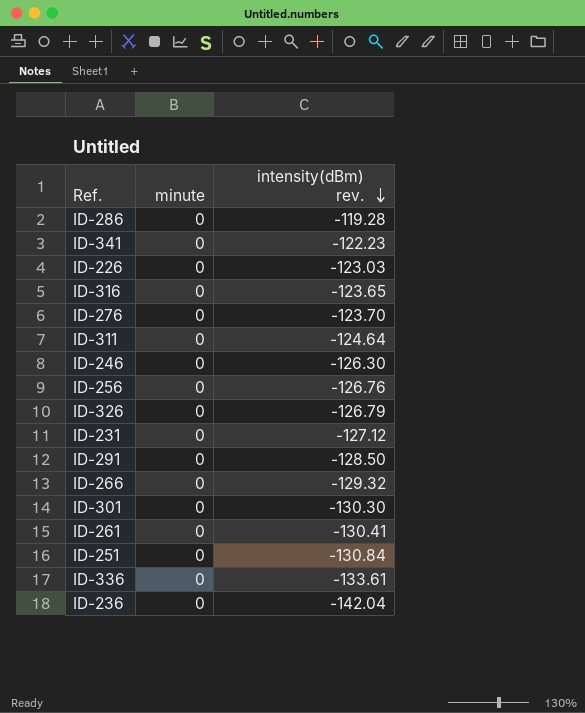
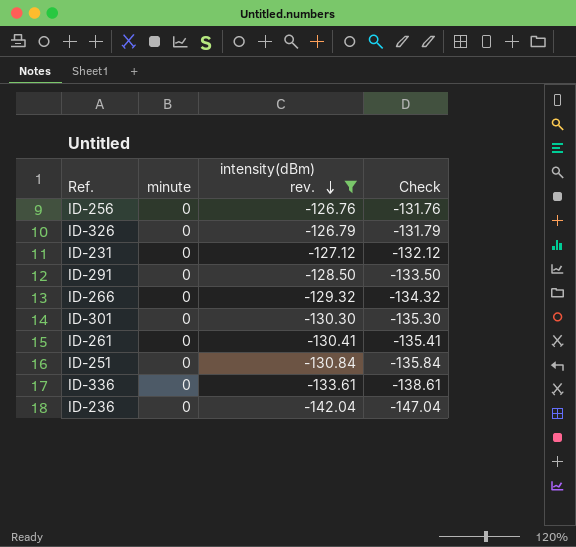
filter: none -> intensity(dBm) rev. <= -126.76
column Check | formula: none -> [intensity(dBm) rev.] - 5

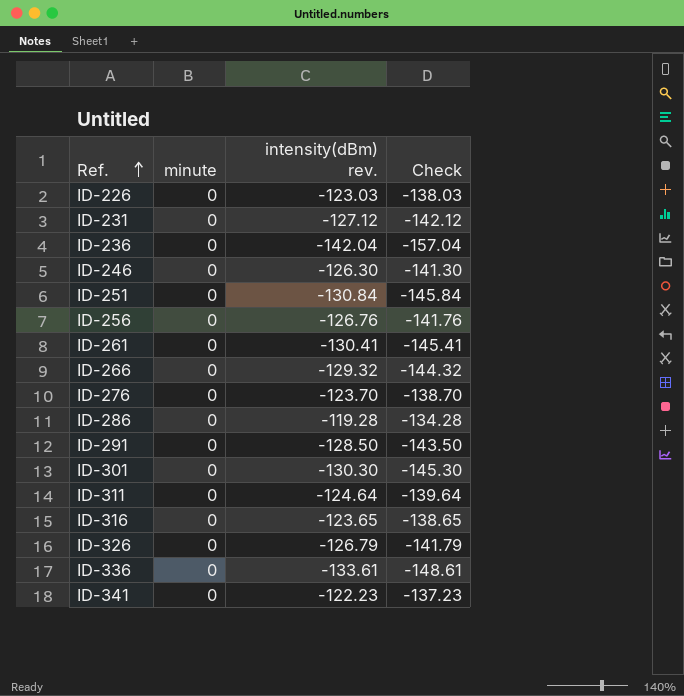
filter: intensity(dBm) rev. <= -126.76 -> none
row order: intensity(dBm) rev. descending -> Ref. ascending
column Check | formula: [intensity(dBm) rev.] - 5 -> [intensity(dBm) rev.] - 15

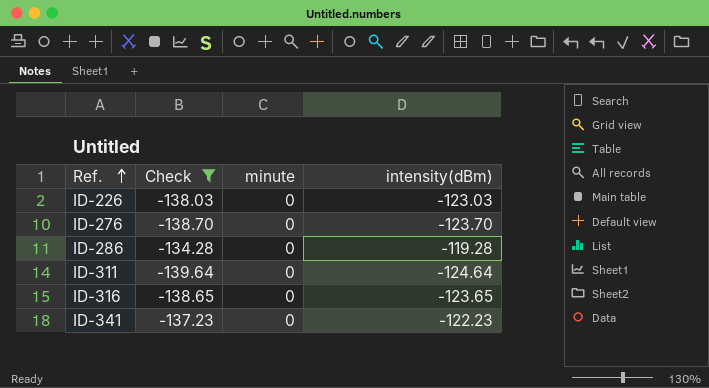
filter: none -> Check >= -139.64
column Check | position: 4 -> 2
column name: intensity(dBm) rev. -> intensity(dBm)

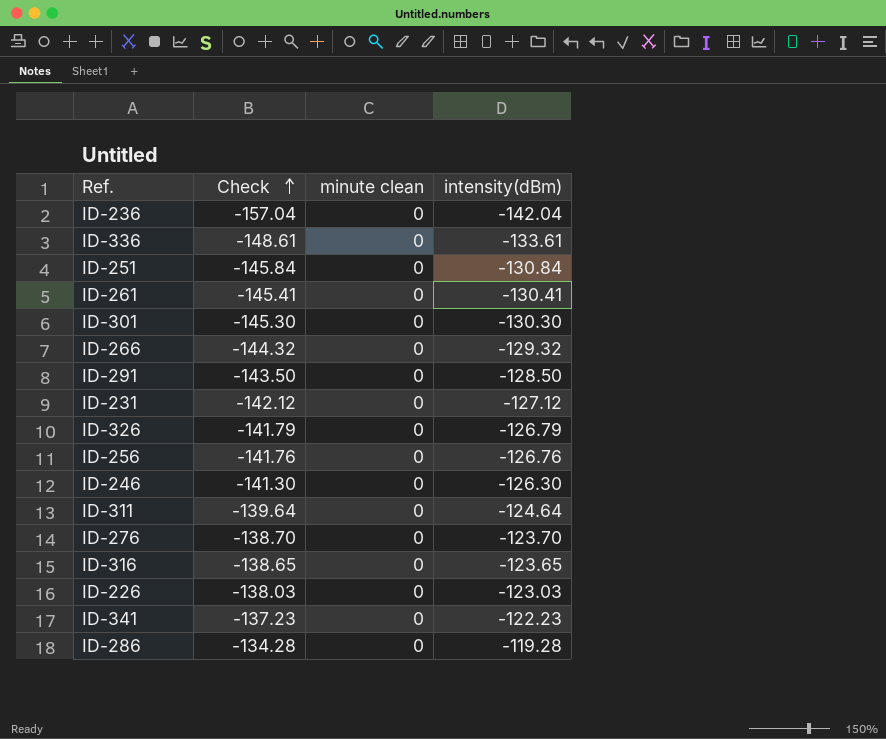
filter: Check >= -139.64 -> none
row order: Ref. ascending -> Check ascending
column name: minute -> minute clean

